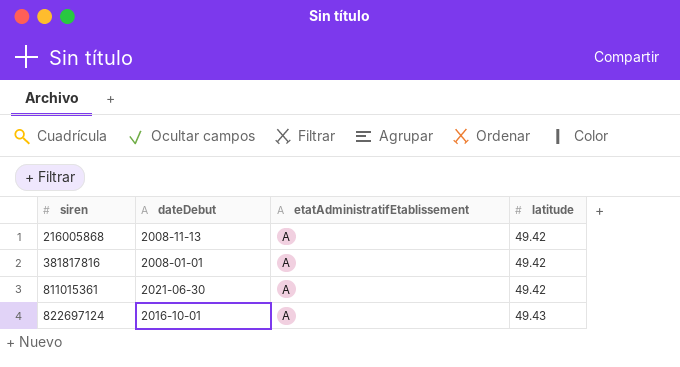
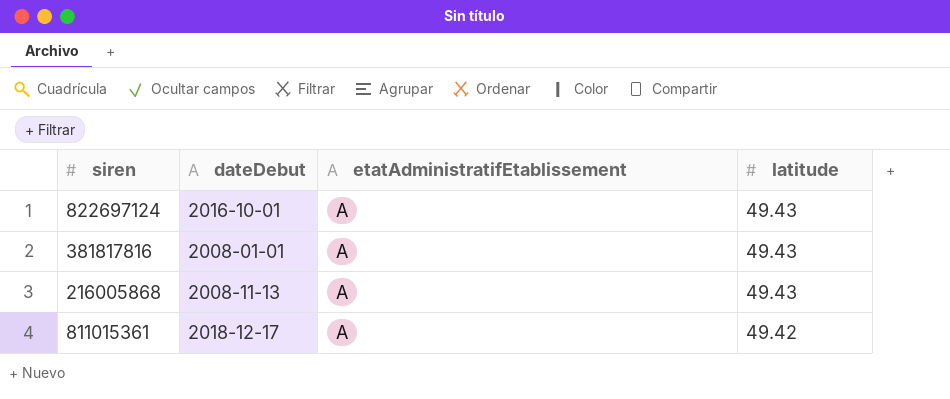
row order: siren ascending -> latitude descending
381817816 | latitude: 49.42 -> 49.43
216005868 | latitude: 49.42 -> 49.43
811015361 | dateDebut: 2021-06-30 -> 2018-12-17

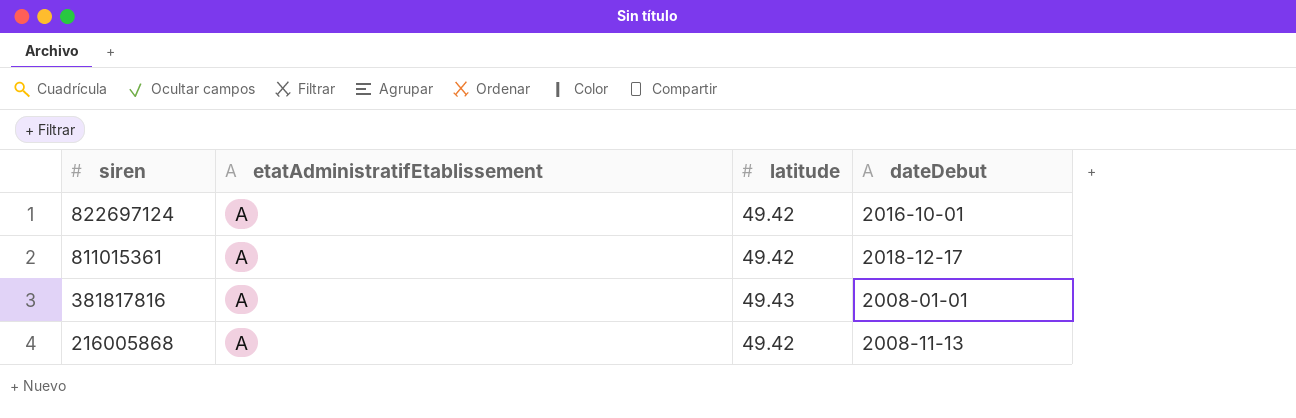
row order: latitude descending -> siren descending
column dateDebut | position: 2 -> 4
822697124 | latitude: 49.43 -> 49.42
216005868 | latitude: 49.43 -> 49.42

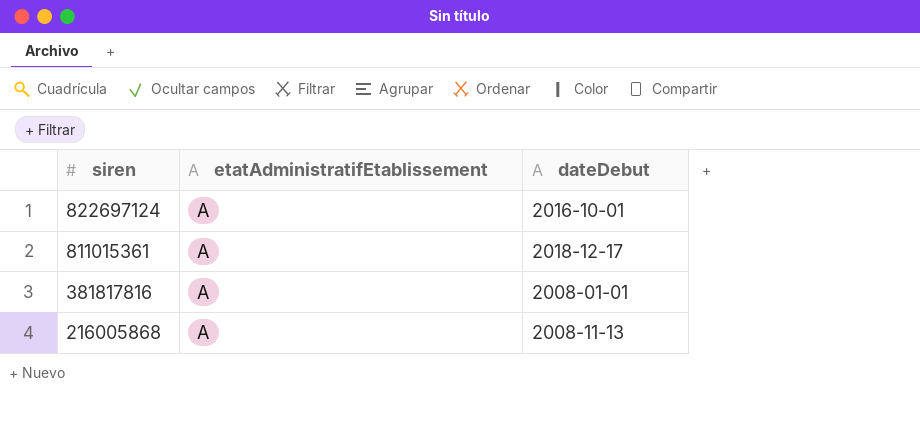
column latitude | position: 3 -> none

